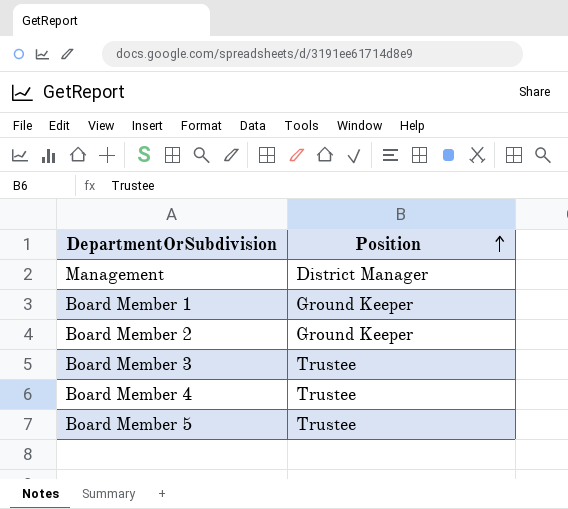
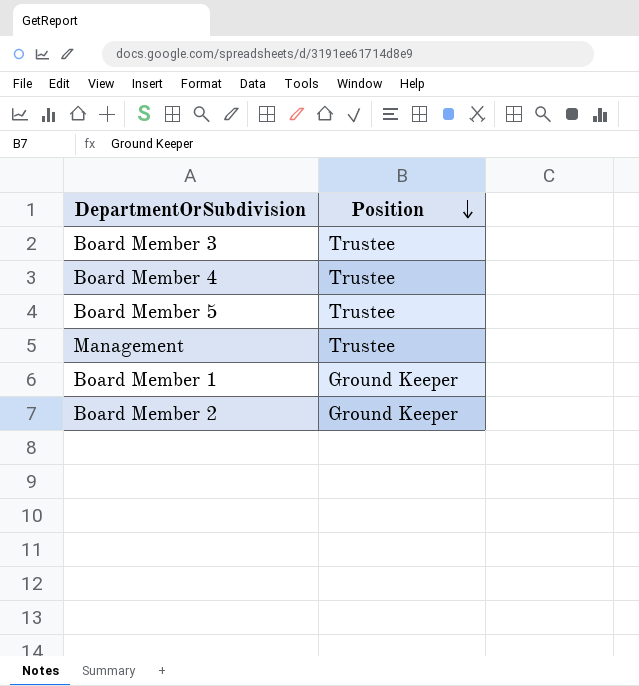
row order: Position ascending -> Position descending
Management | Position: District Manager -> Trustee

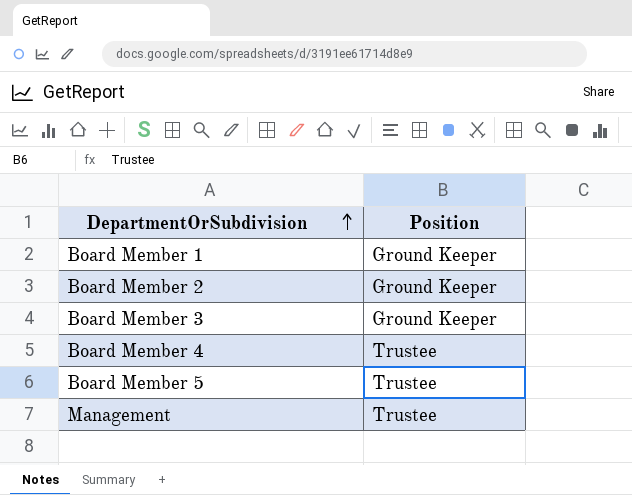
row order: Position descending -> DepartmentOrSubdivision ascending
Board Member 3 | Position: Trustee -> Ground Keeper

